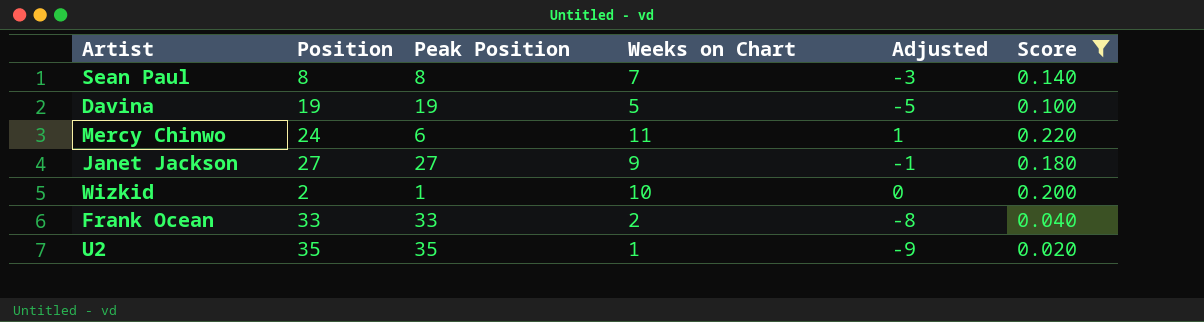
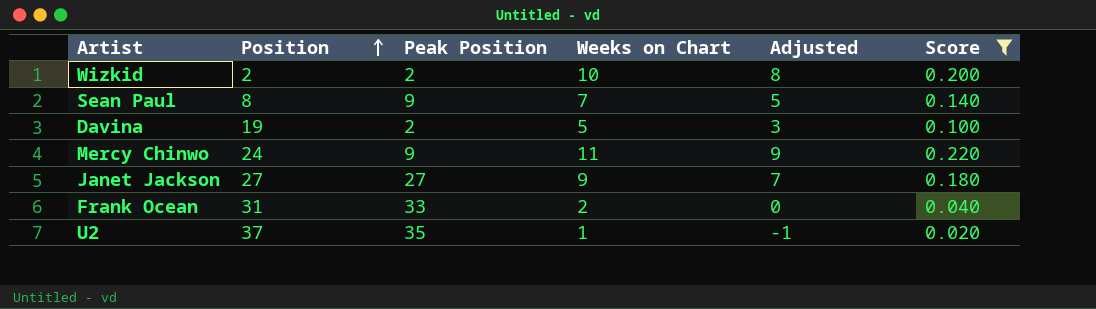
row order: none -> Position ascending
column Adjusted | formula: [Weeks on Chart] - 10 -> [Weeks on Chart] - 2
Wizkid | Peak Position: 1 -> 2
Sean Paul | Peak Position: 8 -> 9
Davina | Peak Position: 19 -> 2
Mercy Chinwo | Peak Position: 6 -> 9
Frank Ocean | Position: 33 -> 31
U2 | Position: 35 -> 37

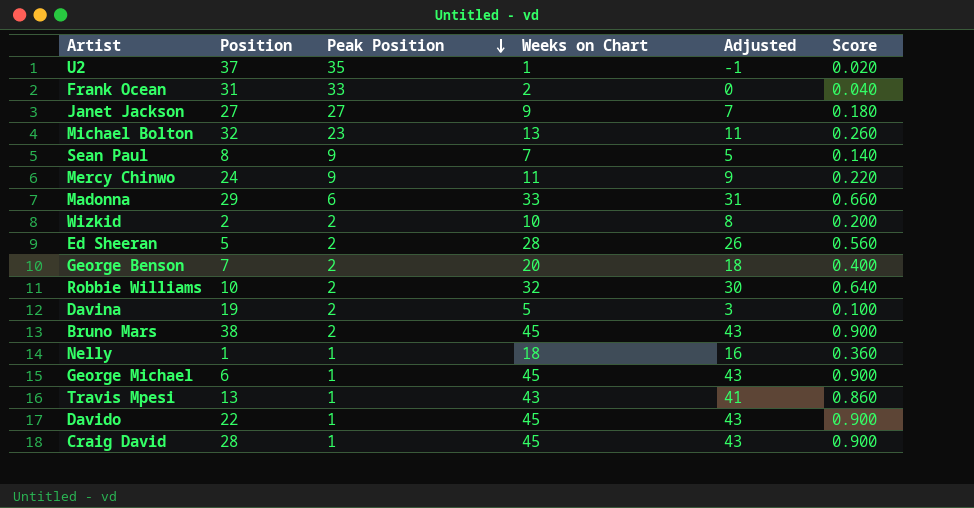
filter: Score <= 0.220 -> none
row order: Position ascending -> Peak Position descending

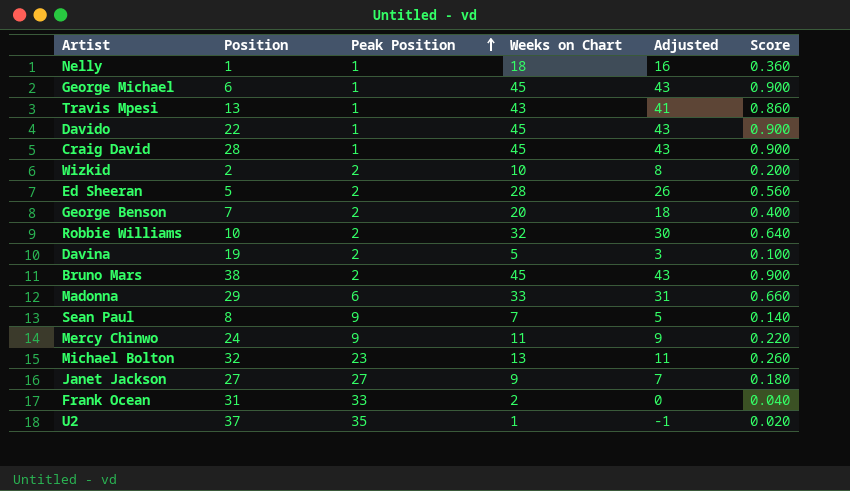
row order: Peak Position descending -> Peak Position ascending

